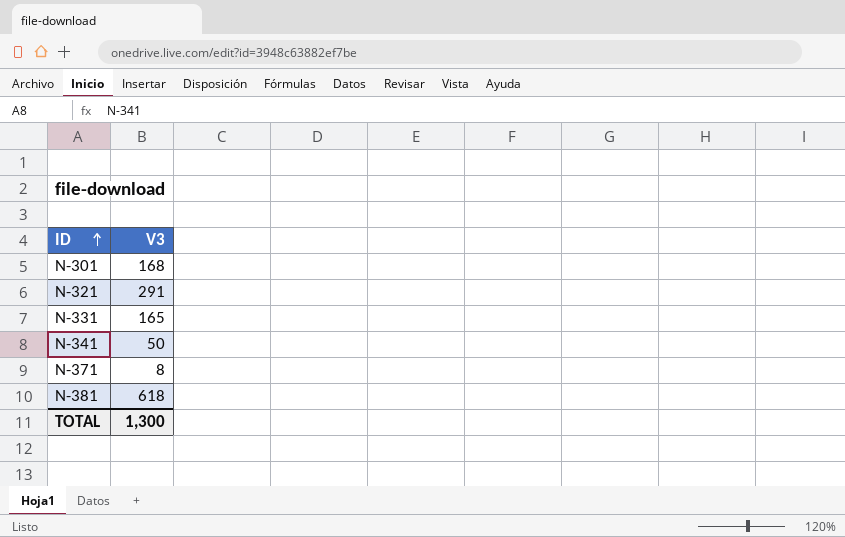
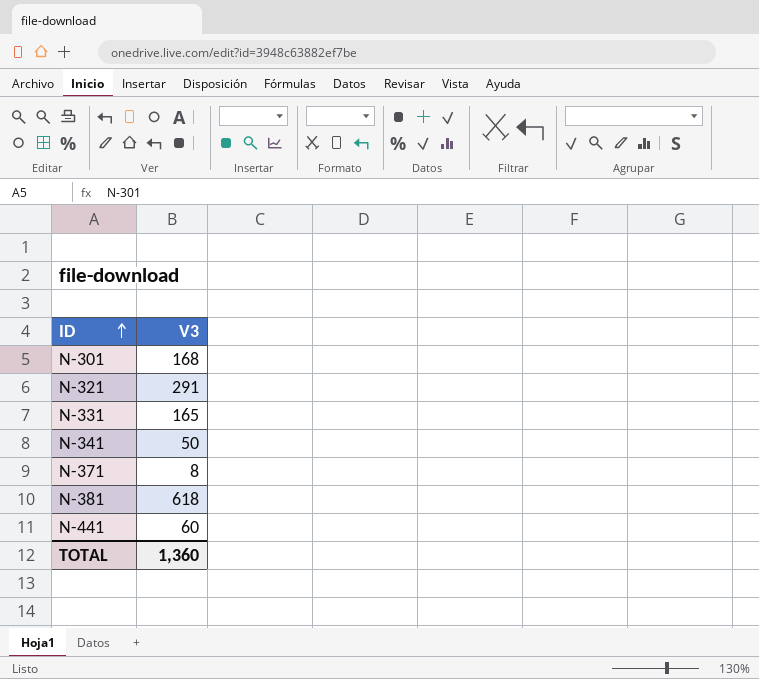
row N-441: none -> 60
TOTAL | V3: 1,300 -> 1,360

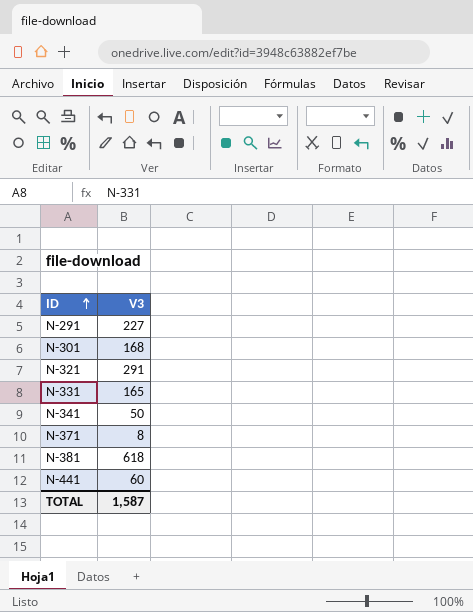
row N-291: none -> 227
TOTAL | V3: 1,360 -> 1,587

